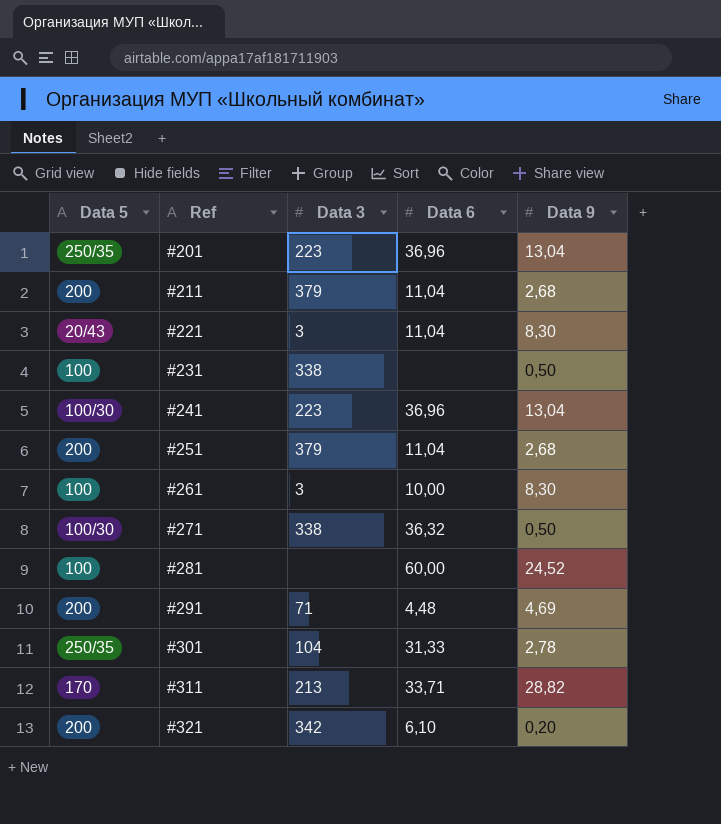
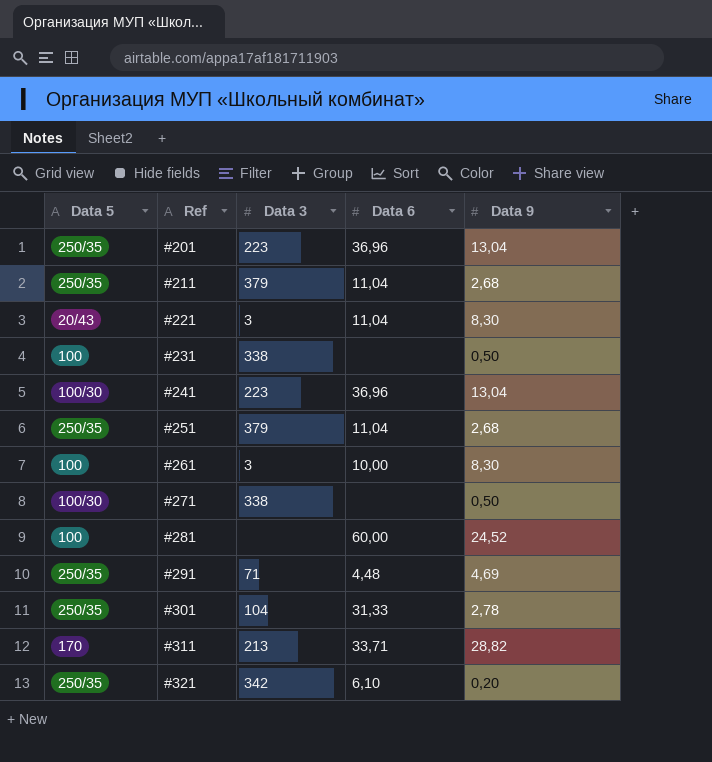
#211 | Data 5: 200 -> 250/35
#251 | Data 5: 200 -> 250/35
#271 | Data 6: 36,32 -> none
#291 | Data 5: 200 -> 250/35
#321 | Data 5: 200 -> 250/35

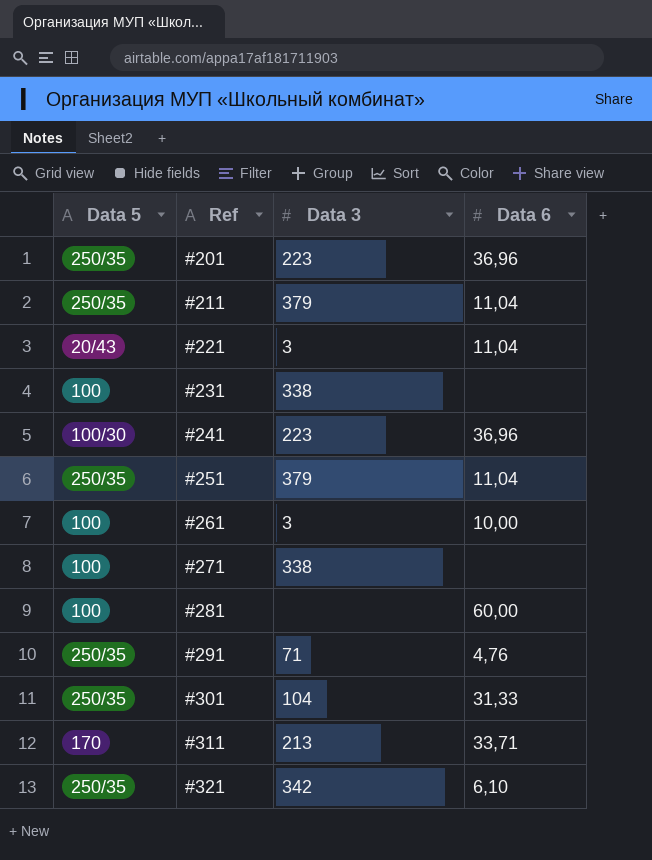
column Data 9 | position: 5 -> none
#271 | Data 5: 100/30 -> 100
#291 | Data 6: 4,48 -> 4,76

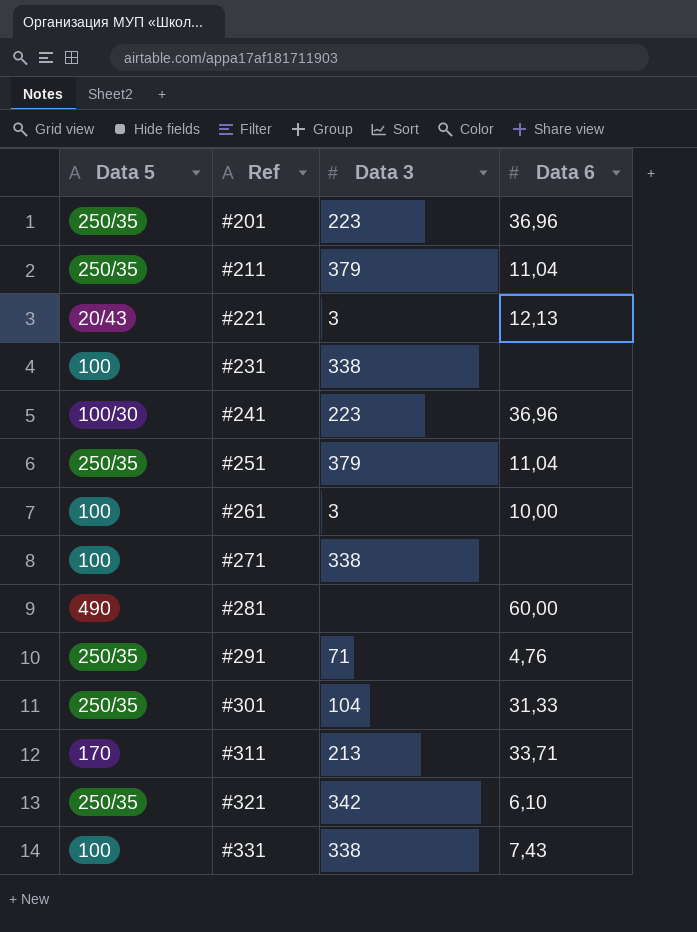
#221 | Data 6: 11,04 -> 12,13
#281 | Data 5: 100 -> 490
row #331: none -> 100 | 338 | 7,43

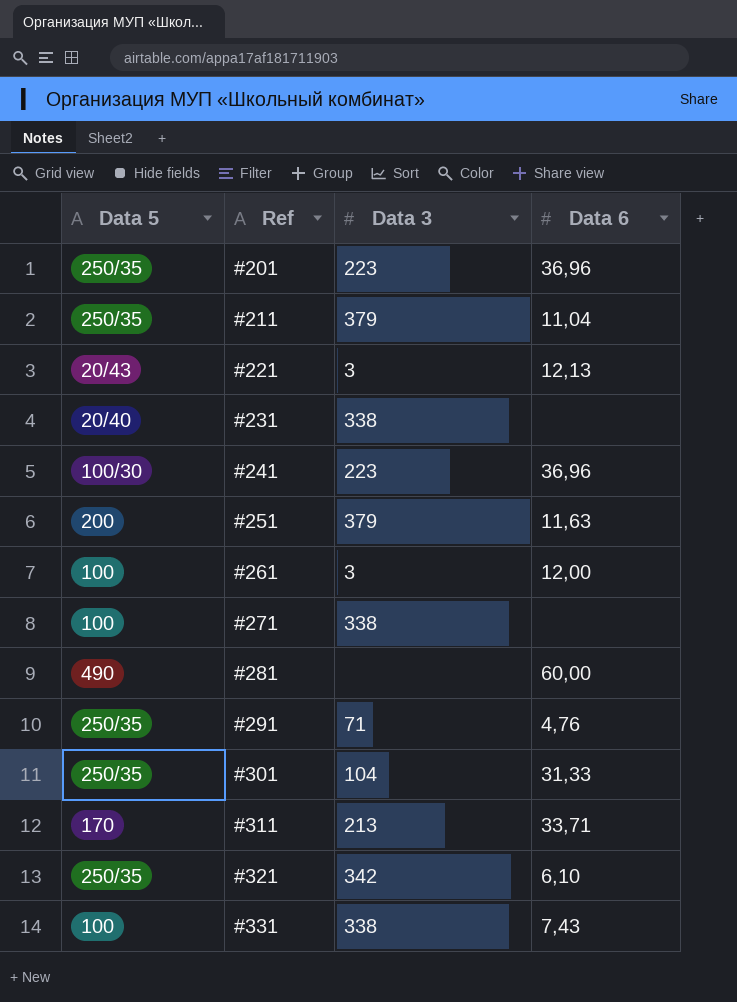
#231 | Data 5: 100 -> 20/40
#251 | Data 5: 250/35 -> 200
#251 | Data 6: 11,04 -> 11,63
#261 | Data 6: 10,00 -> 12,00

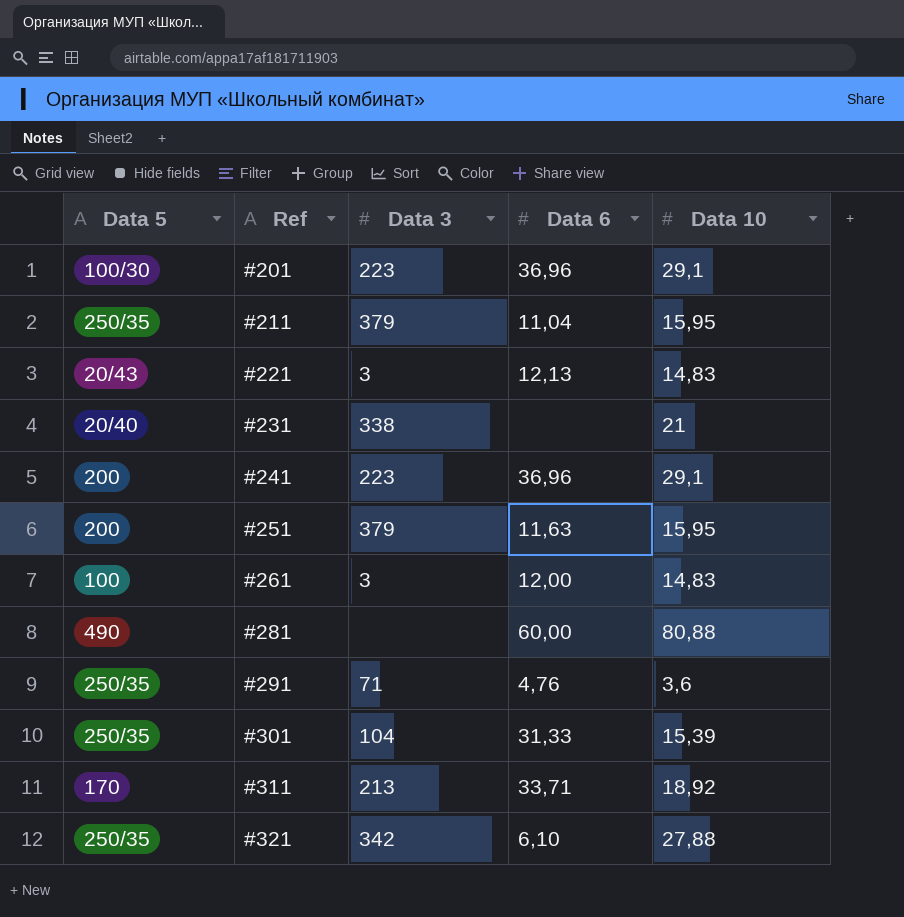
column Data 10 | position: none -> 5
row #271: 100 | 338 | none -> none
row #331: 100 | 338 | 7,43 -> none
#201 | Data 5: 250/35 -> 100/30
#241 | Data 5: 100/30 -> 200

